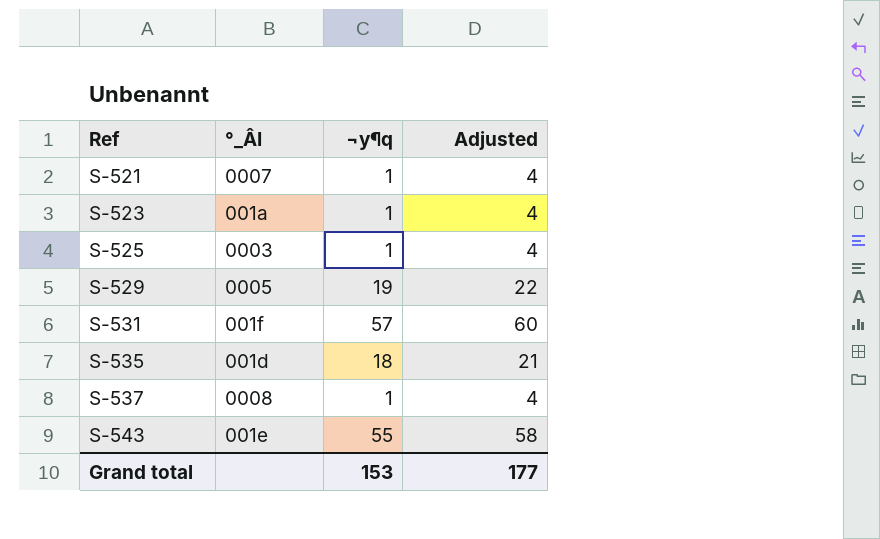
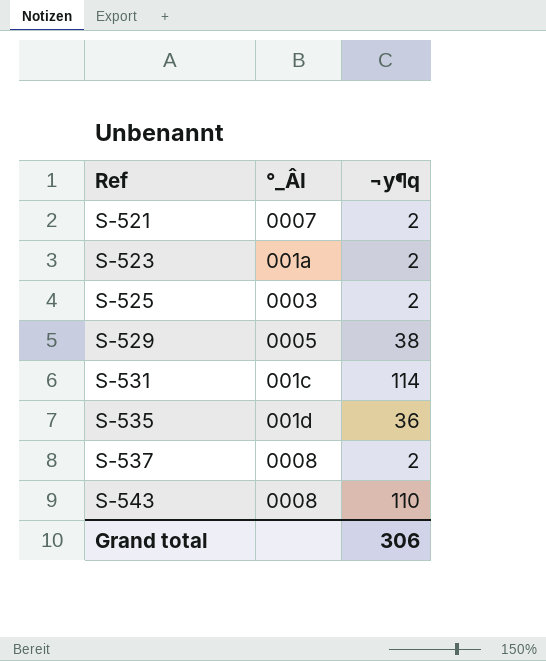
column Adjusted | formula: [¬y¶q] + 3 -> none
S-521 | ¬y¶q: 1 -> 2
S-523 | ¬y¶q: 1 -> 2
S-525 | ¬y¶q: 1 -> 2
S-529 | ¬y¶q: 19 -> 38
S-531 | °_ÂI: 001f -> 001c
S-531 | ¬y¶q: 57 -> 114
S-535 | ¬y¶q: 18 -> 36
S-537 | ¬y¶q: 1 -> 2
S-543 | °_ÂI: 001e -> 0008
S-543 | ¬y¶q: 55 -> 110
Grand total | ¬y¶q: 153 -> 306

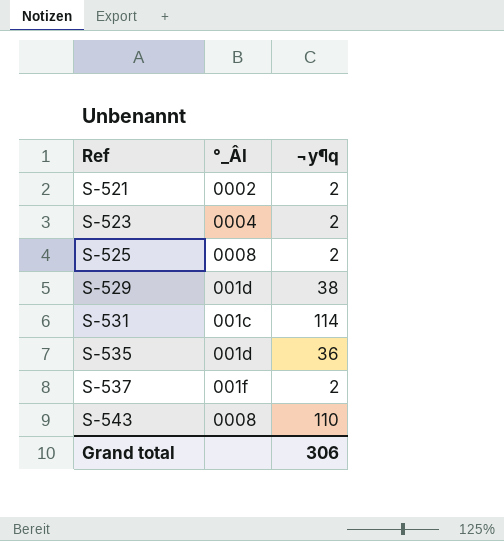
S-521 | °_ÂI: 0007 -> 0002
S-523 | °_ÂI: 001a -> 0004
S-525 | °_ÂI: 0003 -> 0008
S-529 | °_ÂI: 0005 -> 001d
S-537 | °_ÂI: 0008 -> 001f

